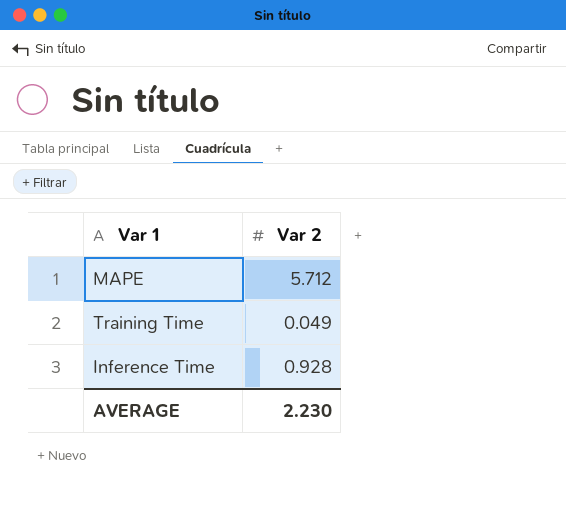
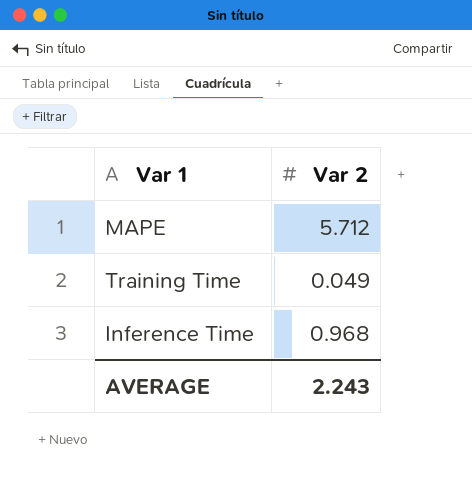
Inference Time | Var 2: 0.928 -> 0.968
AVERAGE | Var 2: 2.230 -> 2.243

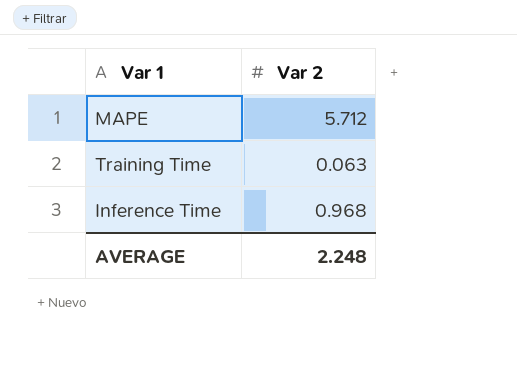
Training Time | Var 2: 0.049 -> 0.063
AVERAGE | Var 2: 2.243 -> 2.248

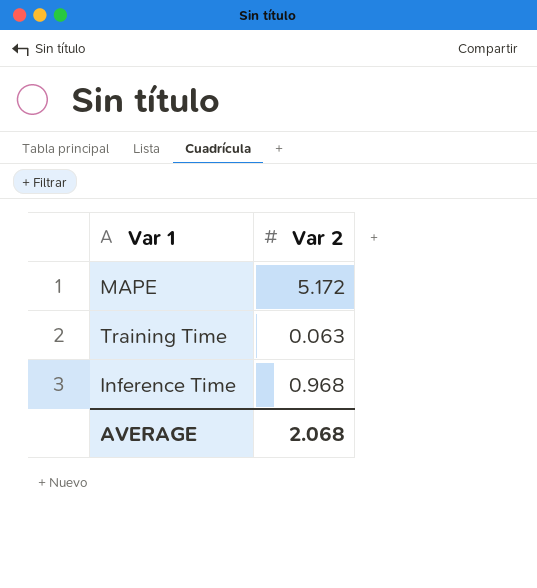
MAPE | Var 2: 5.712 -> 5.172
AVERAGE | Var 2: 2.248 -> 2.068

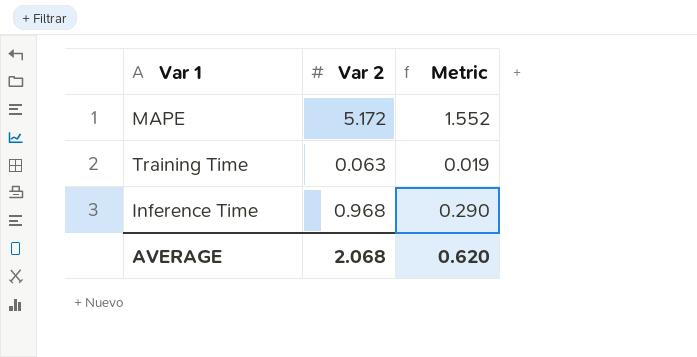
column Metric | formula: none -> [Var 2] * 0.3

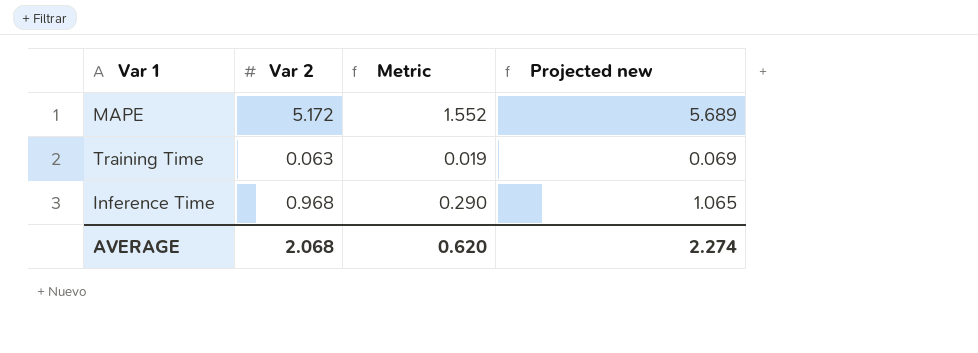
column Projected new | formula: none -> [Var 2] * 1.1

